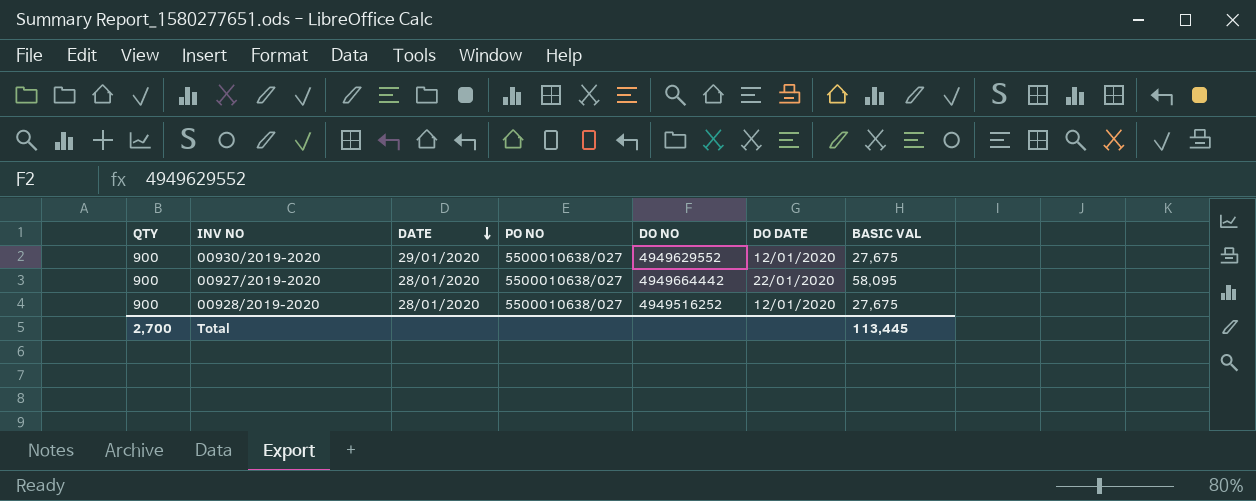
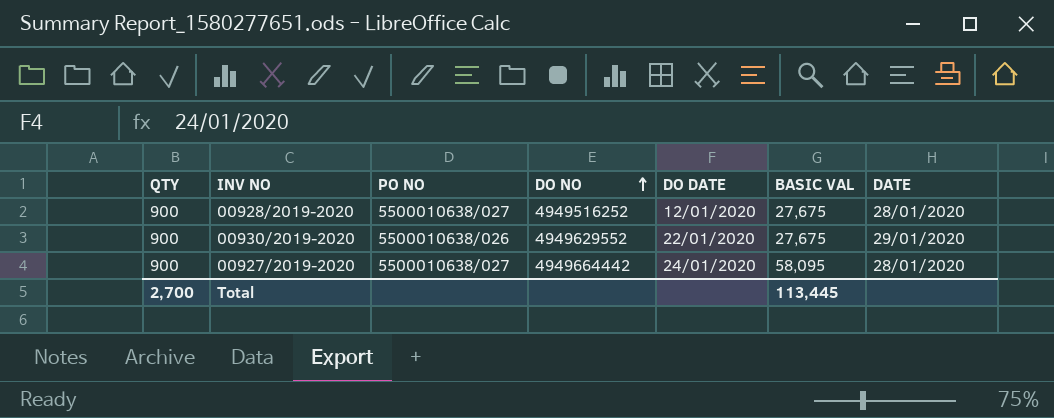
row order: DATE descending -> DO NO ascending
column DATE | position: 3 -> 7
00930/2019-2020 | PO NO: 5500010638/027 -> 5500010638/026
00930/2019-2020 | DO DATE: 12/01/2020 -> 22/01/2020
00927/2019-2020 | DO DATE: 22/01/2020 -> 24/01/2020

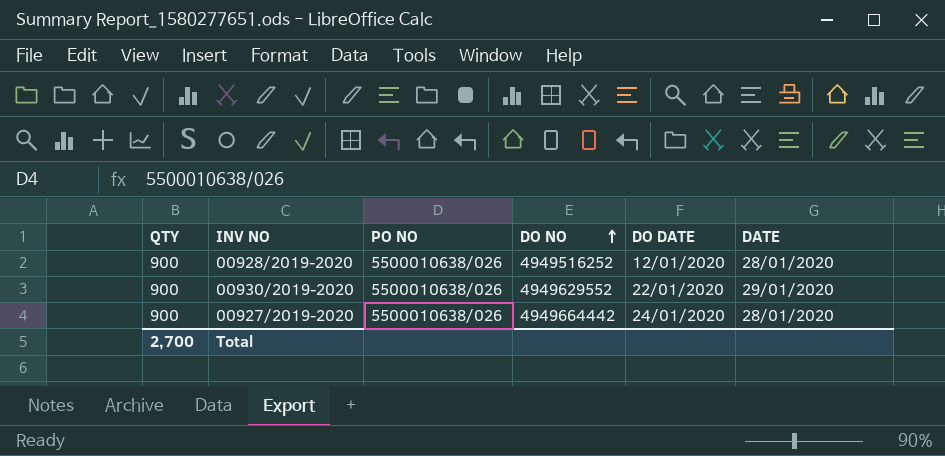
column BASIC VAL | position: 6 -> none
00928/2019-2020 | PO NO: 5500010638/027 -> 5500010638/026
00927/2019-2020 | PO NO: 5500010638/027 -> 5500010638/026

